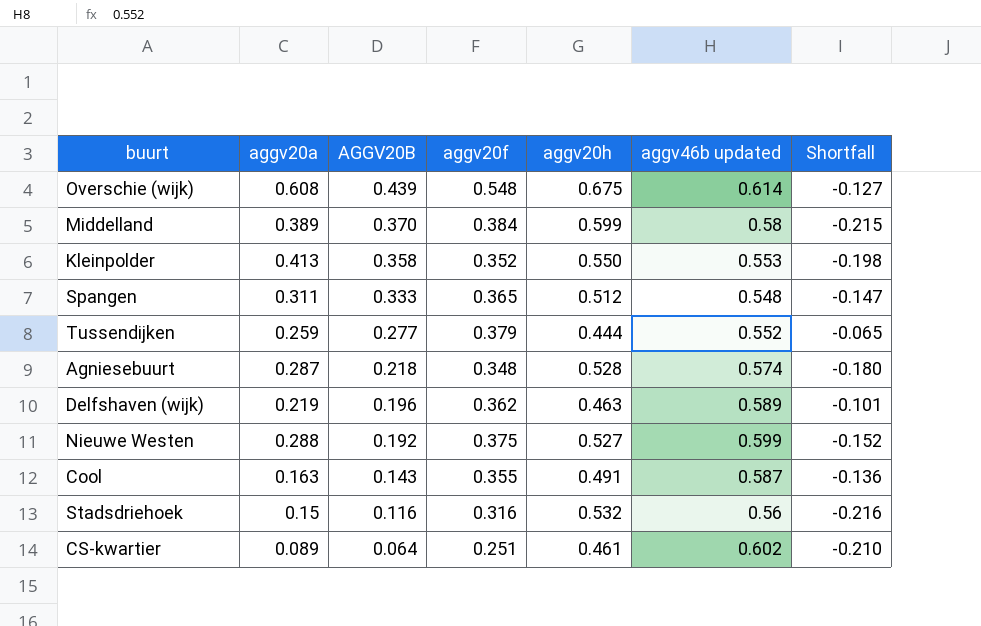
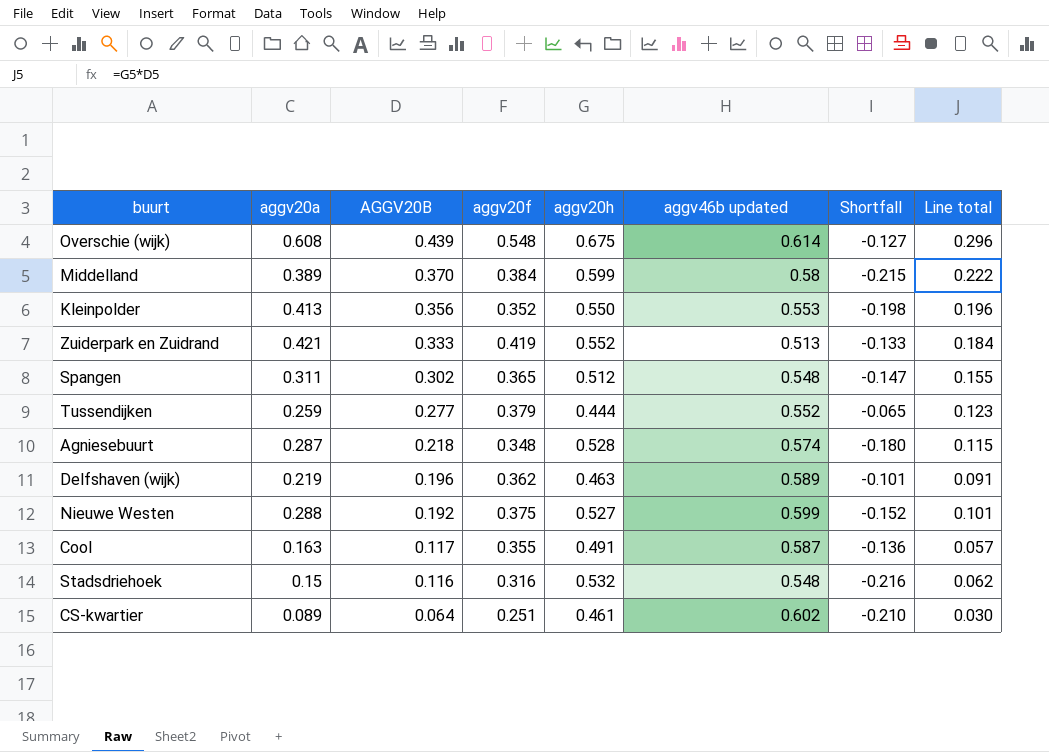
column Line total | formula: none -> [AGGV20B] * [aggv20h]
Kleinpolder | AGGV20B: 0.358 -> 0.356
row Zuiderpark en Zuidrand: none -> 0.421 | 0.333 | 0.419 | 0.552 | 0.513 | -0.133 | 0.184
Spangen | AGGV20B: 0.333 -> 0.302
Cool | AGGV20B: 0.143 -> 0.117
Stadsdriehoek | aggv46b updated: 0.56 -> 0.548

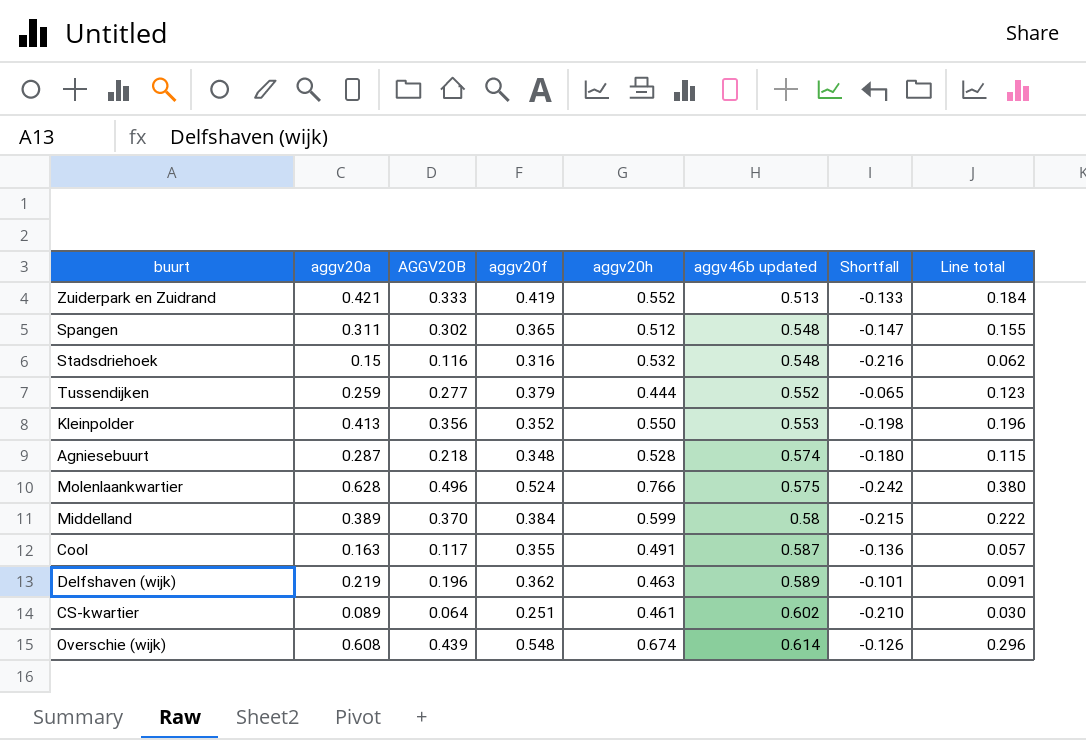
row order: AGGV20B descending -> aggv46b updated ascending
row Nieuwe Westen: 0.288 | 0.192 | 0.375 | 0.527 | 0.599 | -0.152 | 0.101 -> none
row Molenlaankwartier: none -> 0.628 | 0.496 | 0.524 | 0.766 | 0.575 | -0.242 | 0.380
Overschie (wijk) | aggv20h: 0.675 -> 0.674
Overschie (wijk) | Shortfall: -0.127 -> -0.126

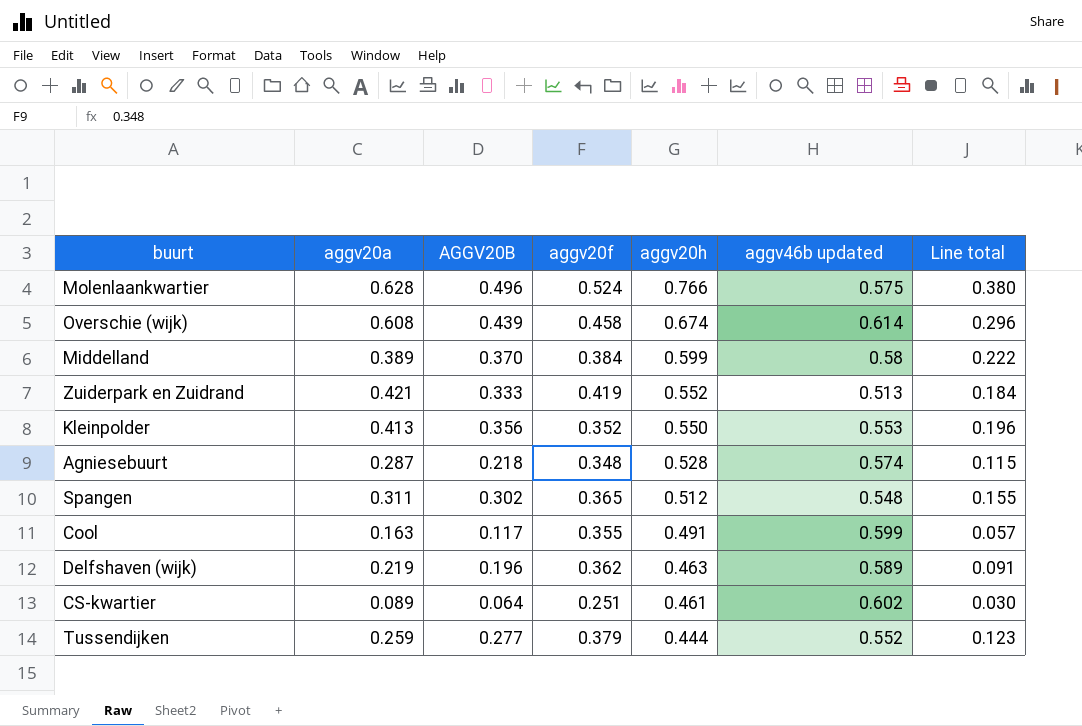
row order: aggv46b updated ascending -> aggv20h descending
column Shortfall | formula: [aggv20f] - [aggv20h] -> none
row Stadsdriehoek: 0.15 | 0.116 | 0.316 | 0.532 | 0.548 | -0.216 | 0.062 -> none
Overschie (wijk) | aggv20f: 0.548 -> 0.458
Cool | aggv46b updated: 0.587 -> 0.599

